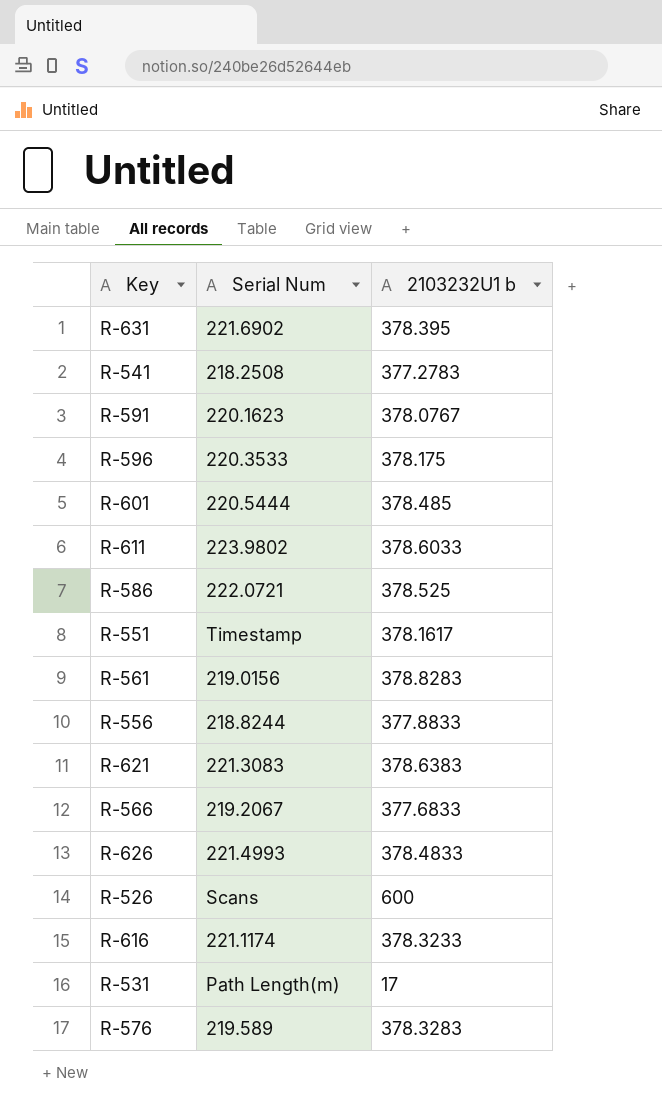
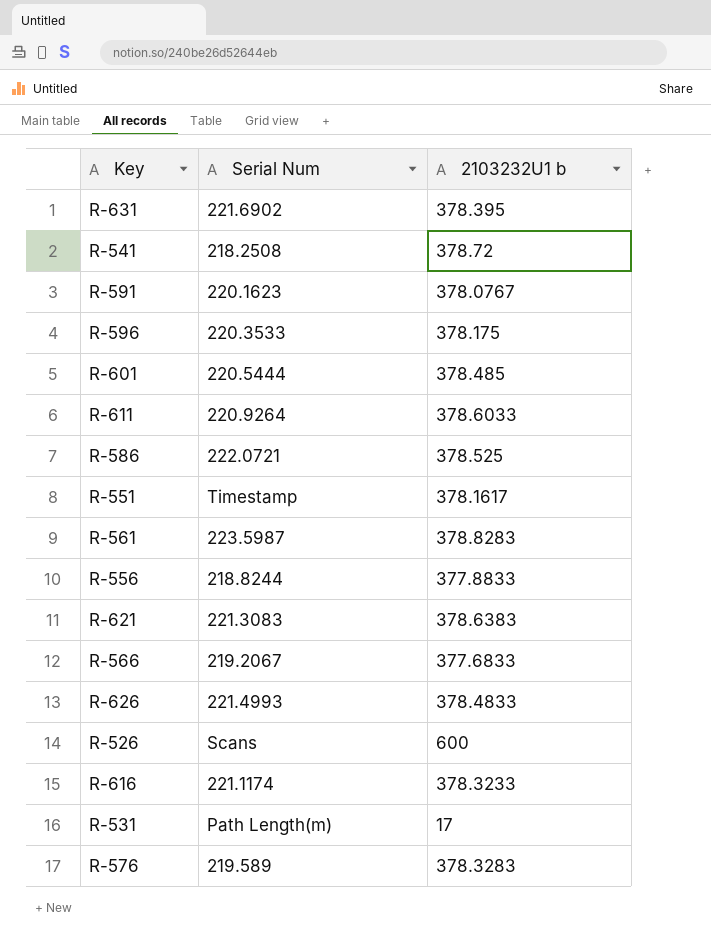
R-541 | 2103232U1 b: 377.2783 -> 378.72
R-611 | Serial Num: 223.9802 -> 220.9264
R-561 | Serial Num: 219.0156 -> 223.5987

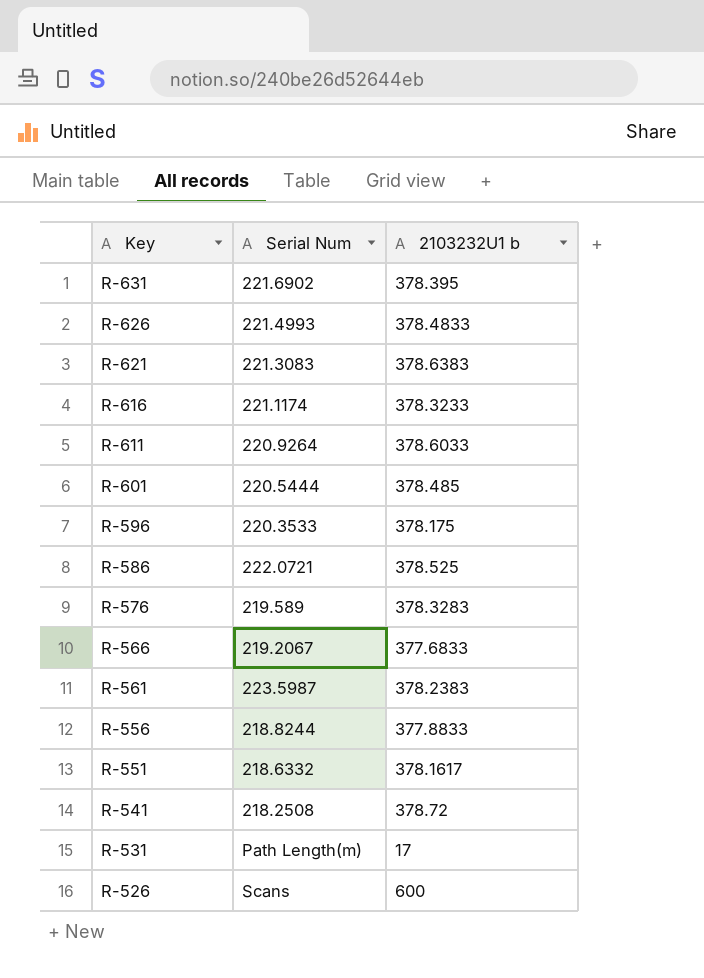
row order: none -> Key descending
row R-591: 220.1623 | 378.0767 -> none
R-561 | 2103232U1 b: 378.8283 -> 378.2383
R-551 | Serial Num: Timestamp -> 218.6332

